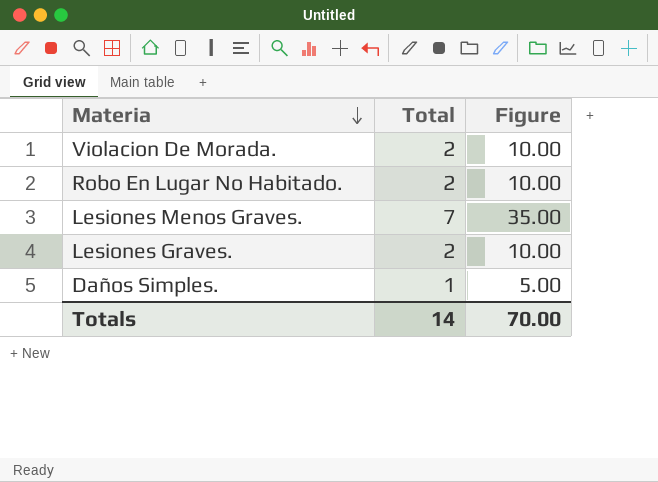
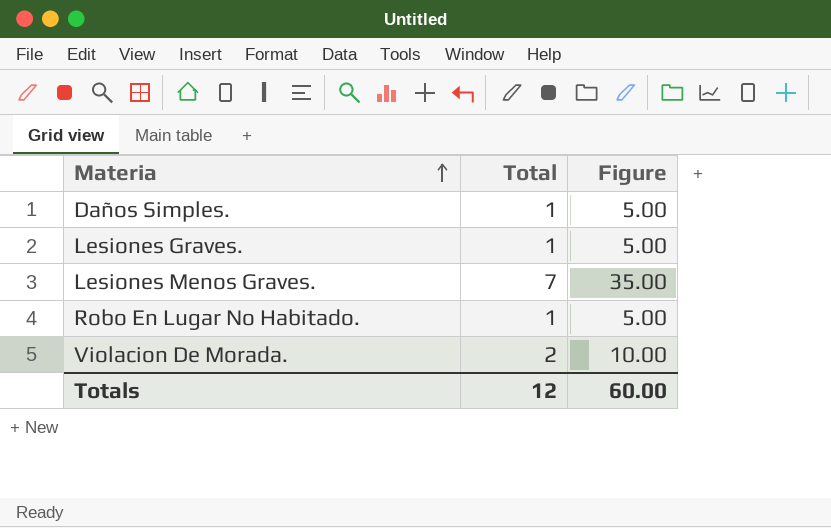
row order: Materia descending -> Materia ascending
Lesiones Graves. | Total: 2 -> 1
Lesiones Graves. | Figure: 10.00 -> 5.00
Robo En Lugar No Habitado. | Total: 2 -> 1
Robo En Lugar No Habitado. | Figure: 10.00 -> 5.00
Totals | Total: 14 -> 12
Totals | Figure: 70.00 -> 60.00

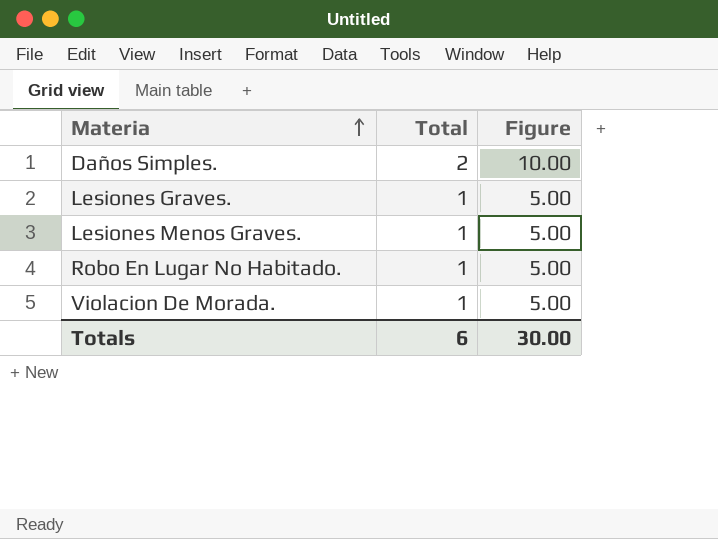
Daños Simples. | Total: 1 -> 2
Daños Simples. | Figure: 5.00 -> 10.00
Lesiones Menos Graves. | Total: 7 -> 1
Lesiones Menos Graves. | Figure: 35.00 -> 5.00
Violacion De Morada. | Total: 2 -> 1
Violacion De Morada. | Figure: 10.00 -> 5.00
Totals | Total: 12 -> 6
Totals | Figure: 60.00 -> 30.00

